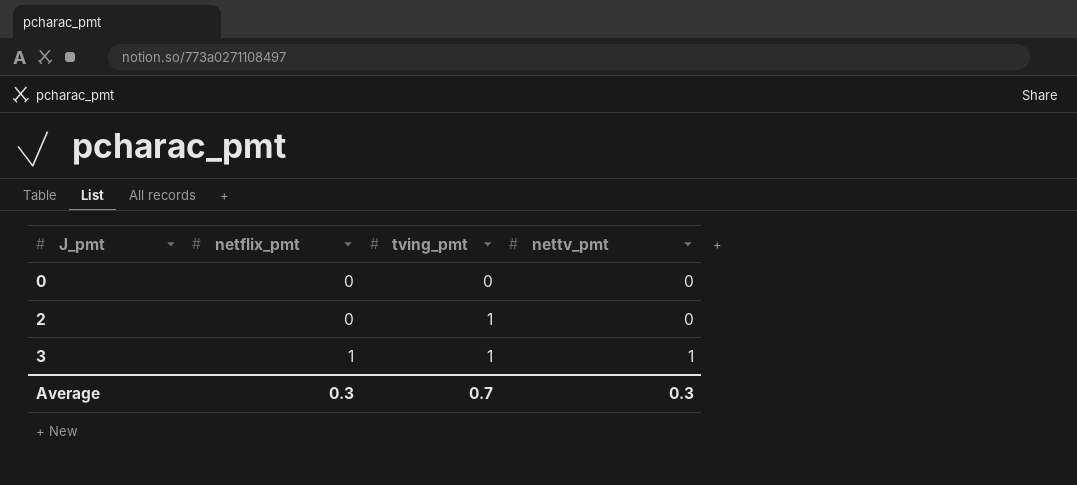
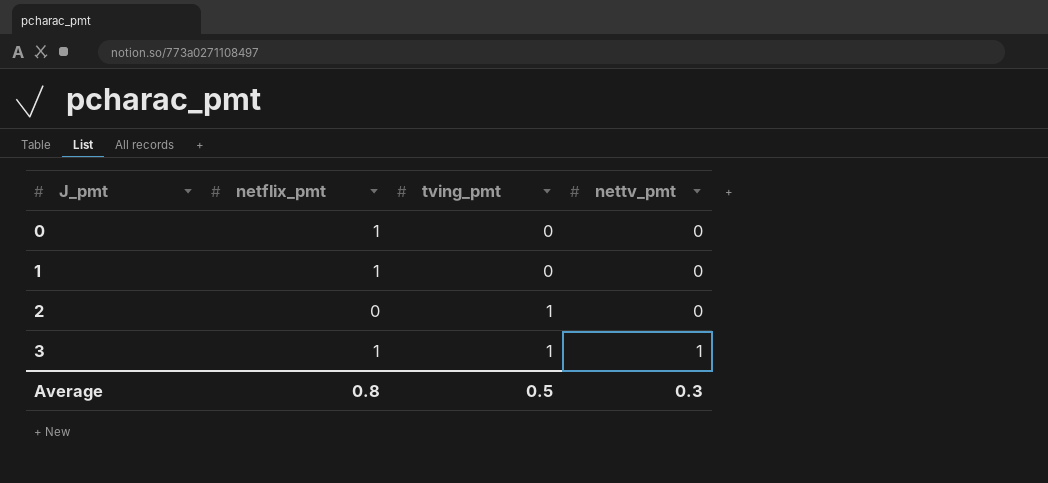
0 | netflix_pmt: 0 -> 1
row 1: none -> 1 | 0 | 0
Average | netflix_pmt: 0.3 -> 0.8
Average | tving_pmt: 0.7 -> 0.5

